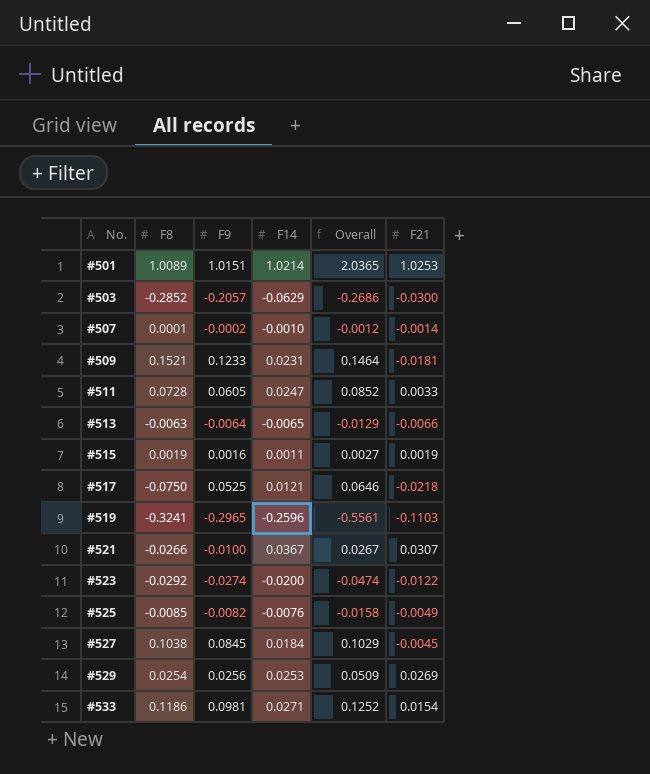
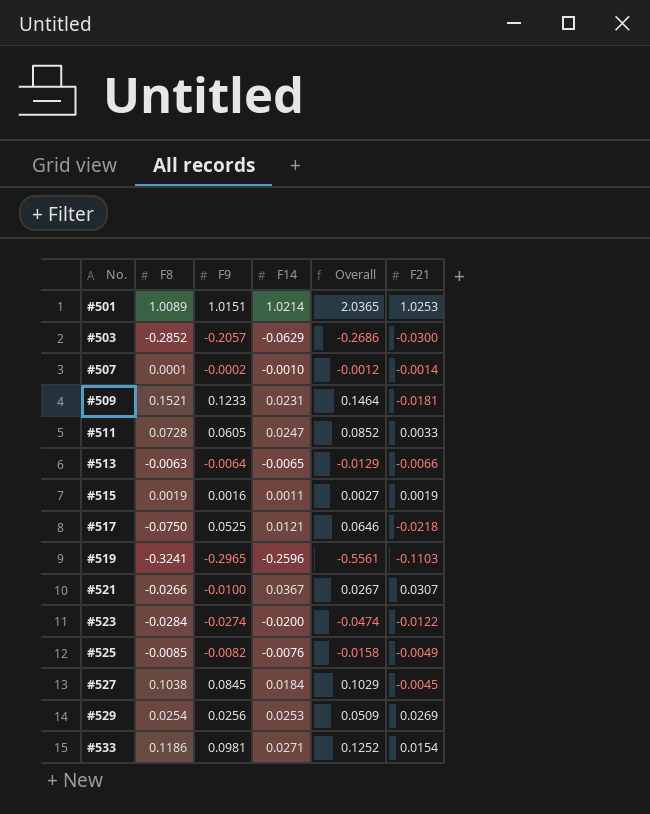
#523 | F8: -0.0292 -> -0.0284

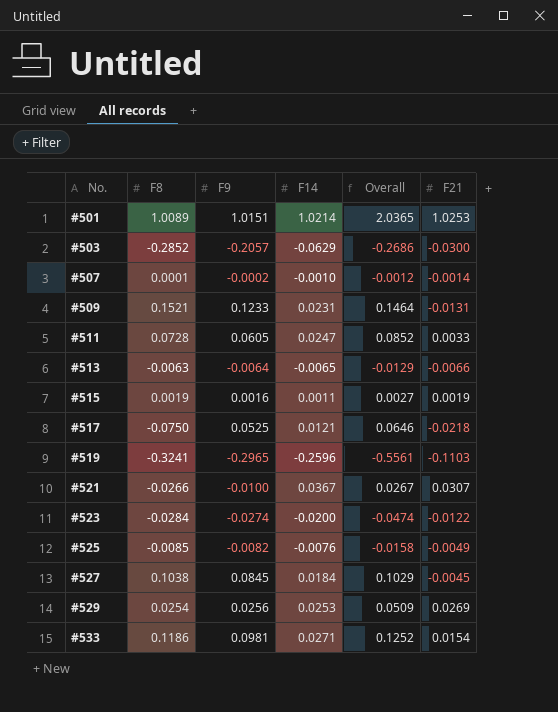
#509 | F21: -0.0181 -> -0.0131

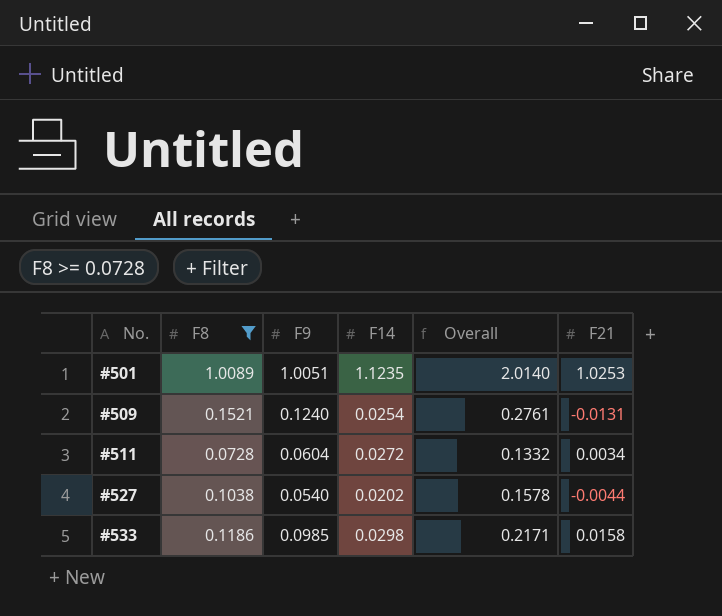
filter: none -> F8 >= 0.0728
column Overall | formula: [F9] + [F14] -> [F8] + [F9]
#501 | F9: 1.0151 -> 1.0051
#501 | F14: 1.0214 -> 1.1235
#509 | F9: 0.1233 -> 0.1240
#509 | F14: 0.0231 -> 0.0254
#511 | F9: 0.0605 -> 0.0604
#511 | F14: 0.0247 -> 0.0272
#511 | F21: 0.0033 -> 0.0034
#527 | F9: 0.0845 -> 0.0540
#527 | F14: 0.0184 -> 0.0202
#527 | F21: -0.0045 -> -0.0044
#533 | F9: 0.0981 -> 0.0985
#533 | F14: 0.0271 -> 0.0298
#533 | F21: 0.0154 -> 0.0158

